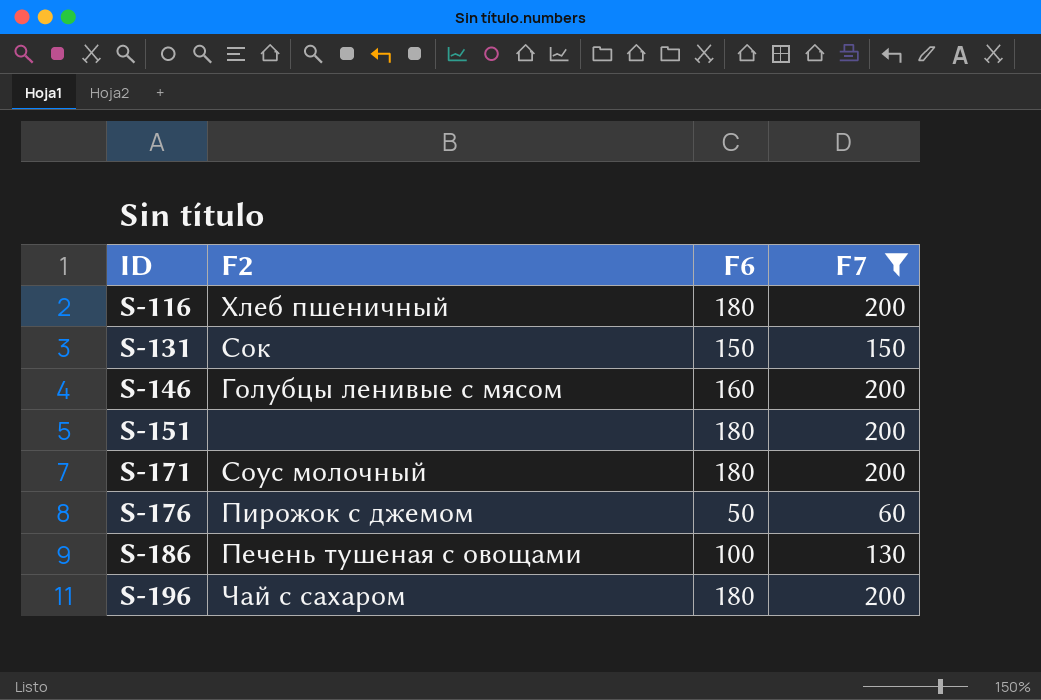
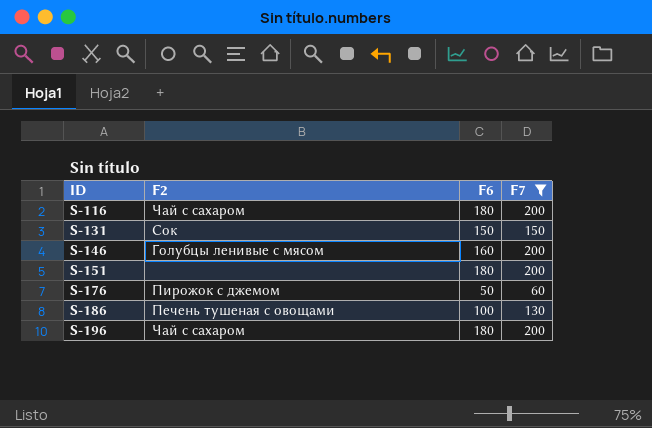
row S-171: Соус молочный | 180 | 200 -> none
S-116 | F2: Хлеб пшеничный -> Чай с сахаром

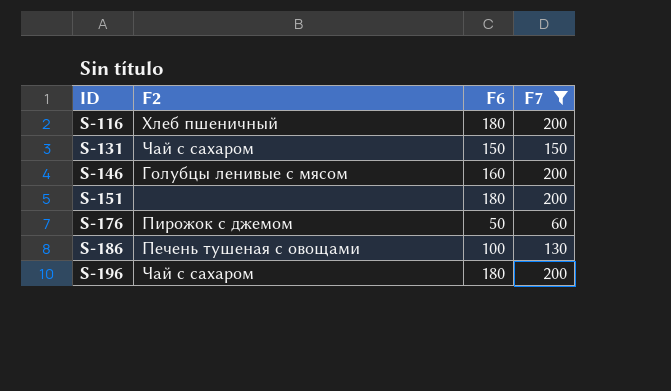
S-116 | F2: Чай с сахаром -> Хлеб пшеничный
S-131 | F2: Сок -> Чай с сахаром

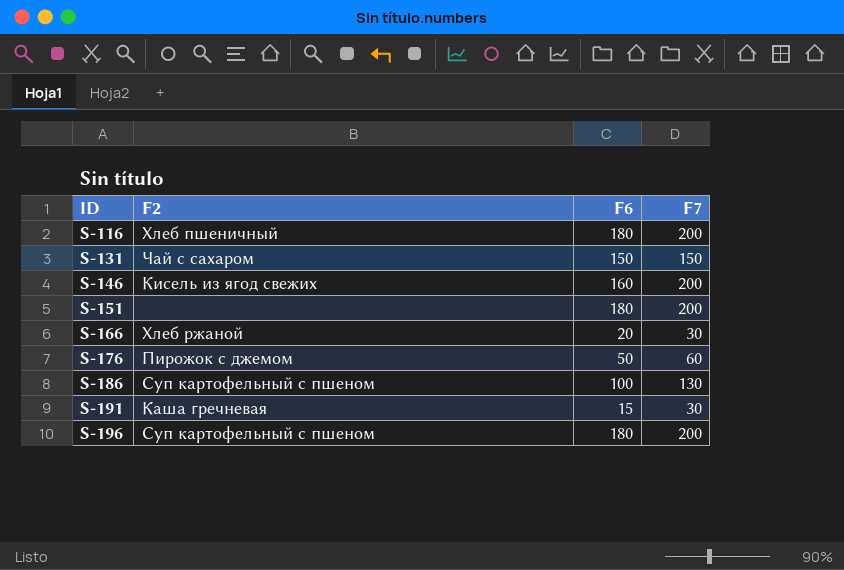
filter: F7 != 30 -> none
S-146 | F2: Голубцы ленивые с мясом -> Кисель из ягод свежих
S-186 | F2: Печень тушеная с овощами -> Суп картофельный с пшеном
S-196 | F2: Чай с сахаром -> Суп картофельный с пшеном

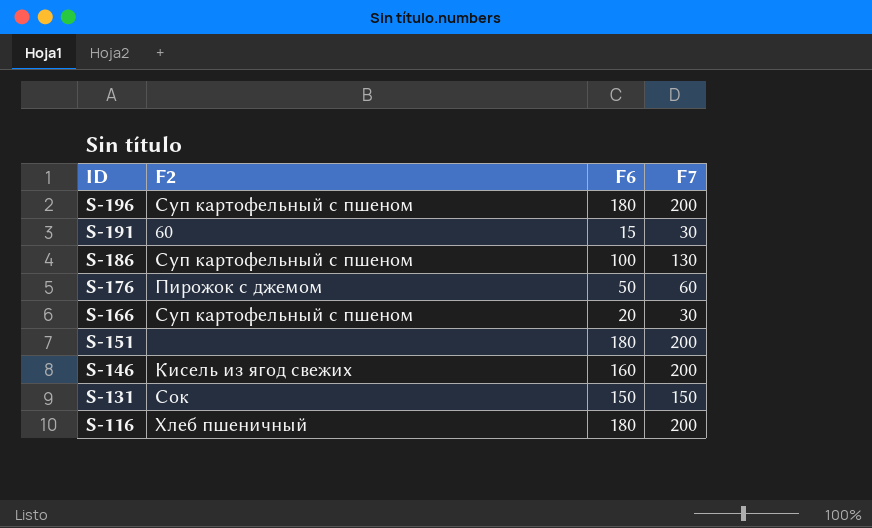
row order: ID ascending -> ID descending
S-191 | F2: Каша гречневая -> 60
S-166 | F2: Хлеб ржаной -> Суп картофельный с пшеном
S-131 | F2: Чай с сахаром -> Сок

